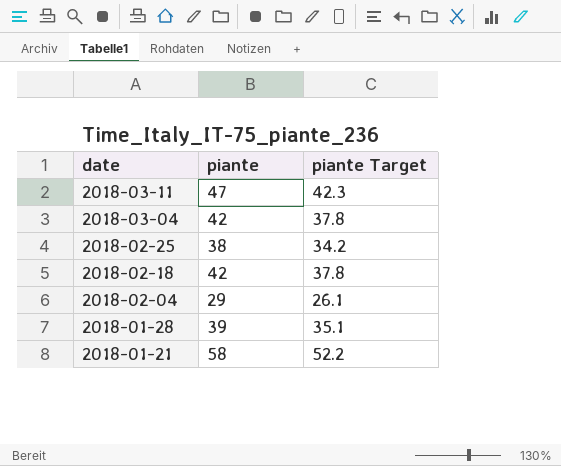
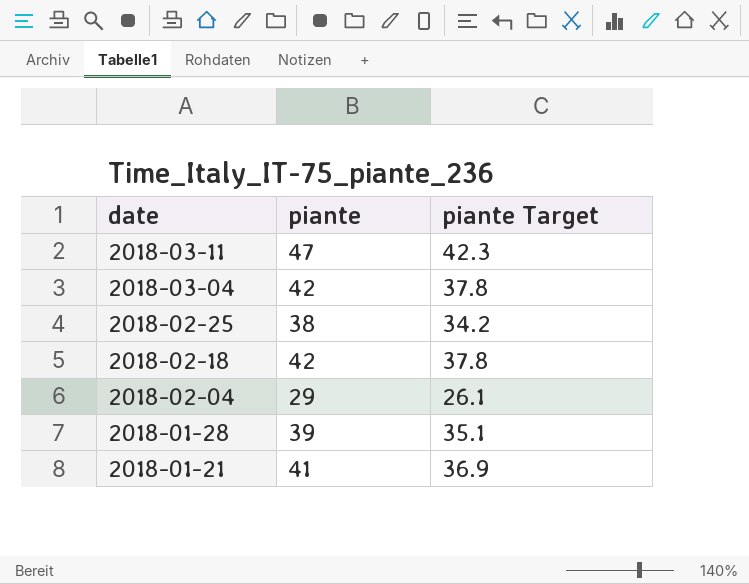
2018-01-21 | piante: 58 -> 41
2018-01-21 | piante Target: 52.2 -> 36.9

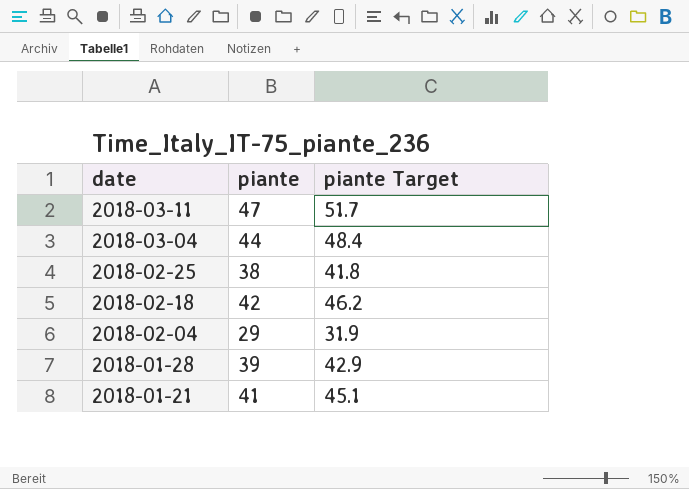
column piante Target | formula: [piante] * 0.9 -> [piante] * 1.1
2018-03-04 | piante: 42 -> 44

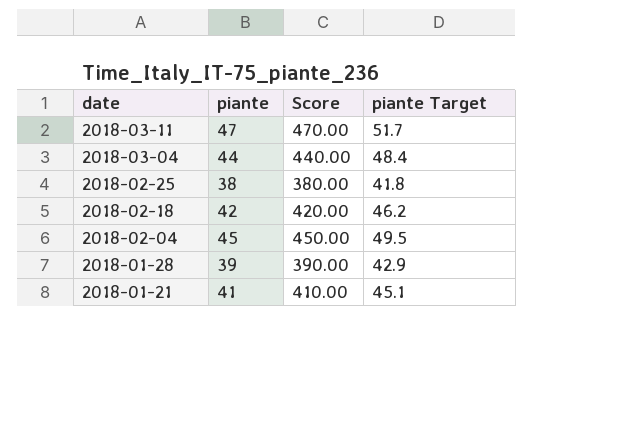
column Score | formula: none -> [piante] * 10
2018-02-04 | piante: 29 -> 45
2018-02-04 | piante Target: 31.9 -> 49.5

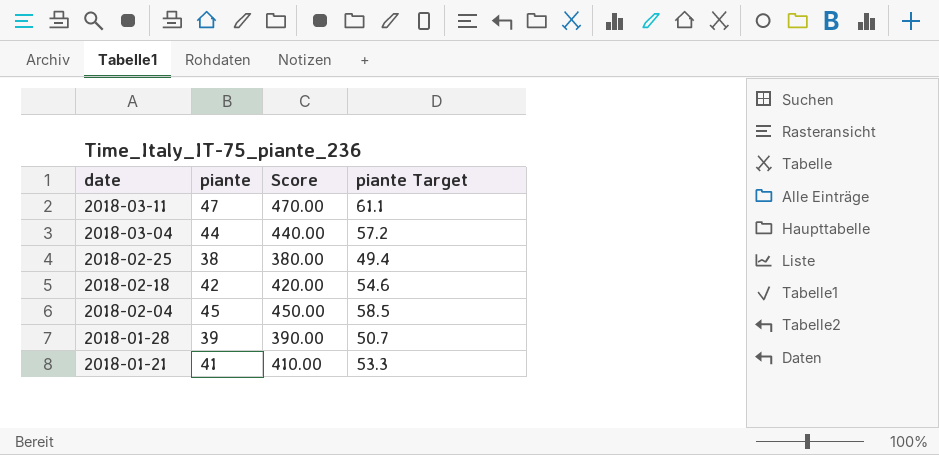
column piante Target | formula: [piante] * 1.1 -> [piante] * 1.3

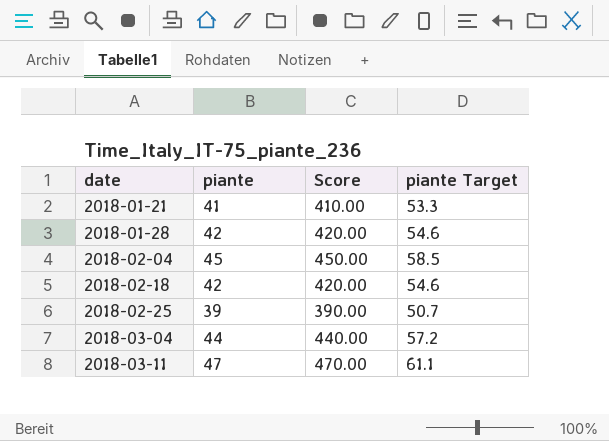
row order: date descending -> date ascending
2018-01-28 | piante: 39 -> 42
2018-01-28 | Score: 390.00 -> 420.00
2018-01-28 | piante Target: 50.7 -> 54.6
2018-02-25 | piante: 38 -> 39
2018-02-25 | Score: 380.00 -> 390.00
2018-02-25 | piante Target: 49.4 -> 50.7

